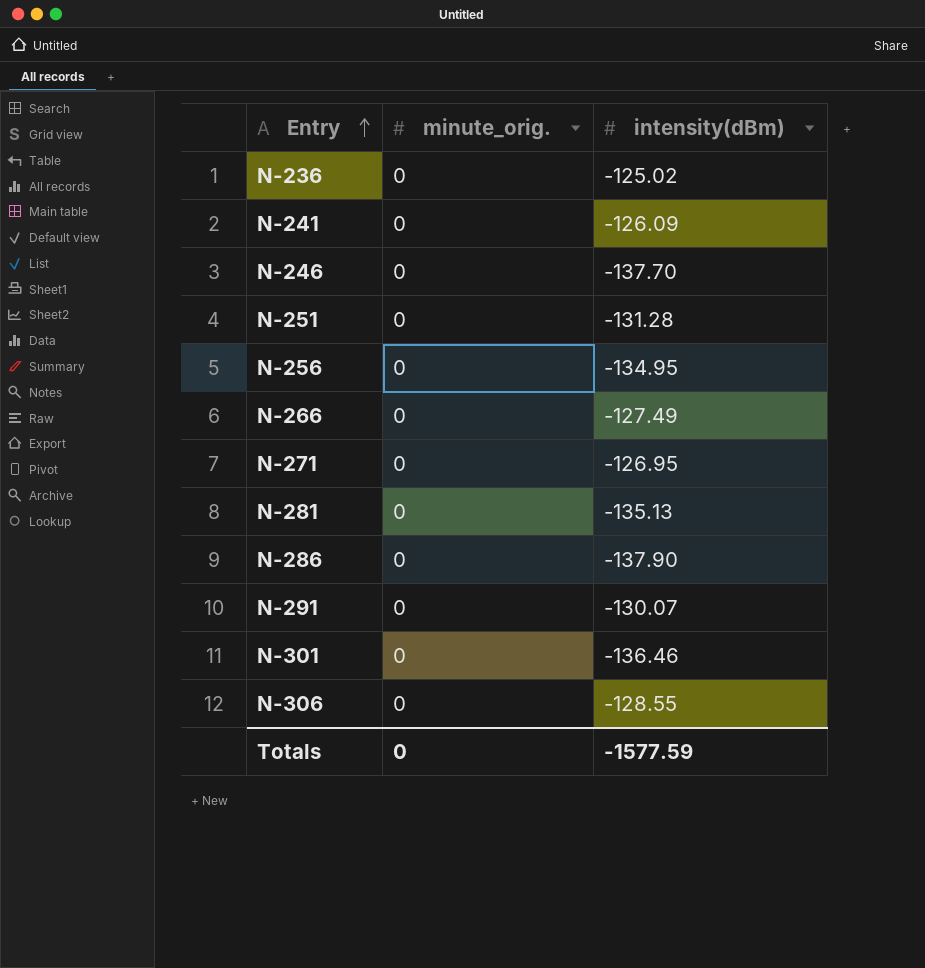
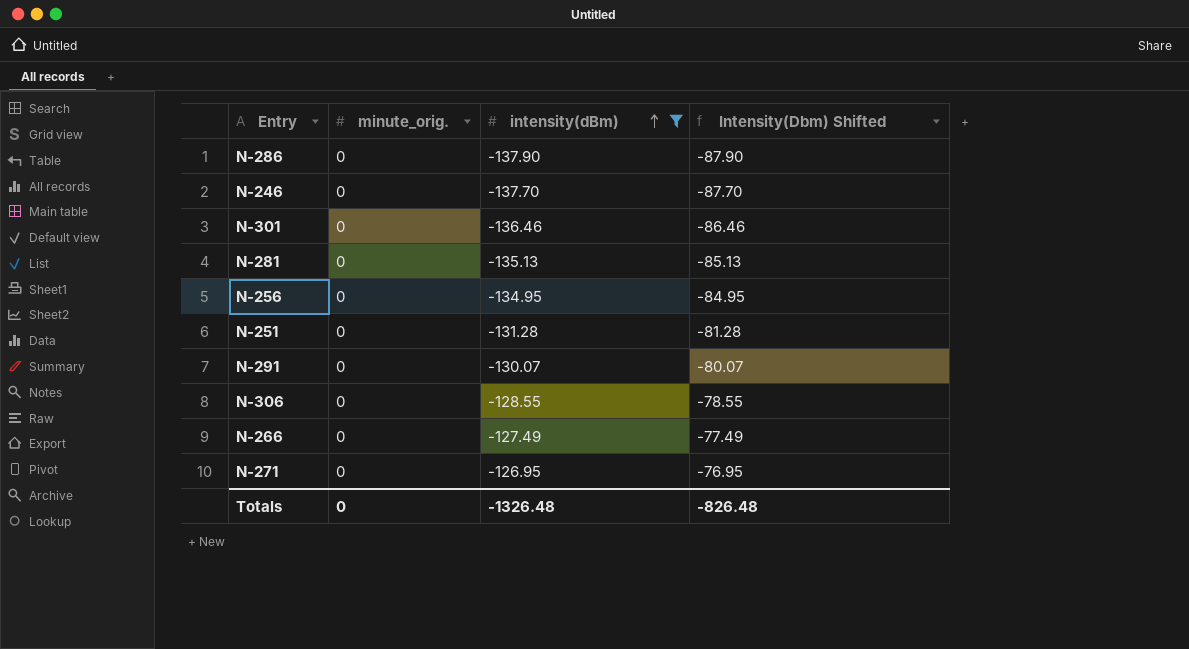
filter: none -> intensity(dBm) <= -126.95
row order: Entry ascending -> intensity(dBm) ascending
column Intensity(Dbm) Shifted | formula: none -> [intensity(dBm)] + 50
Totals | intensity(dBm): -1577.59 -> -1326.48

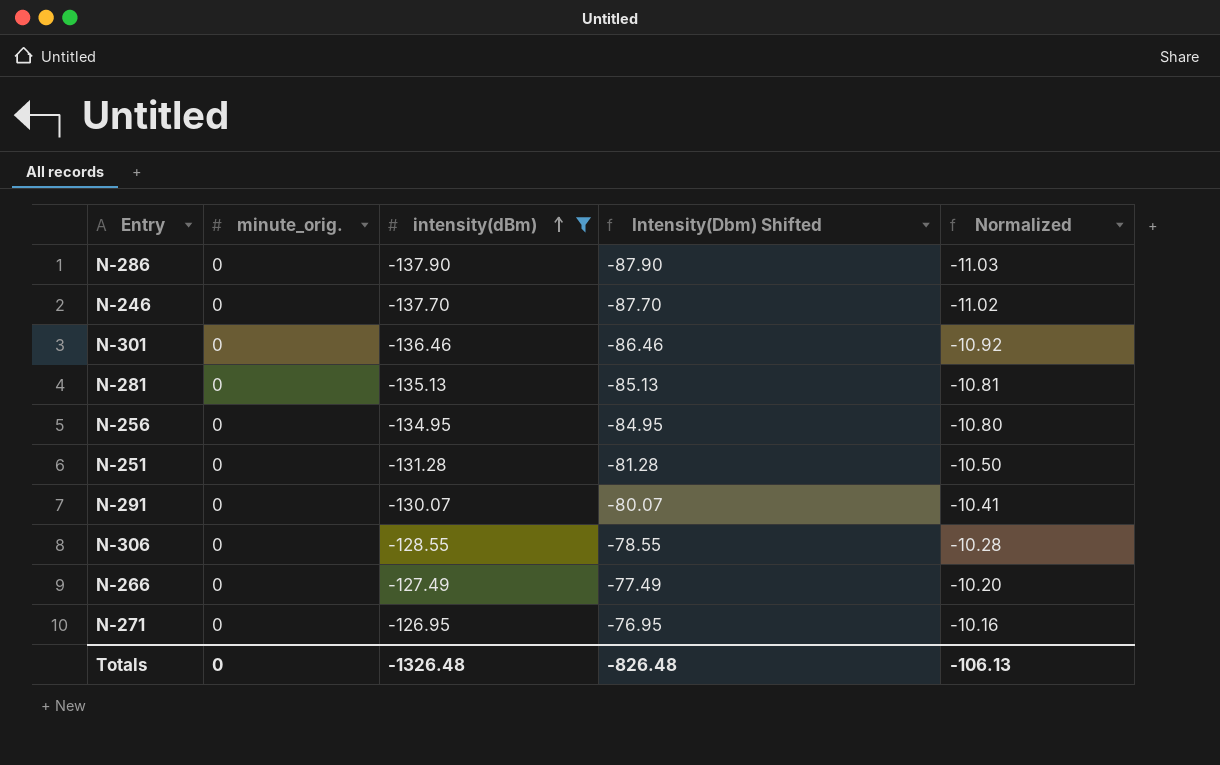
column Normalized | formula: none -> [intensity(dBm)] * 0.08

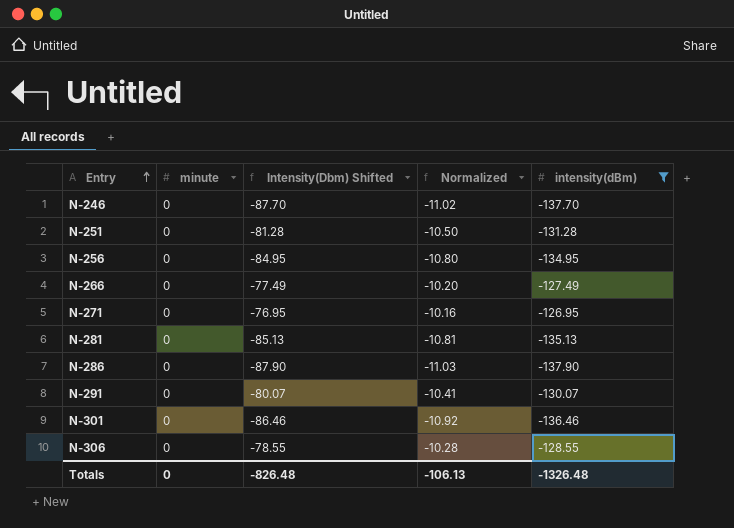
row order: intensity(dBm) ascending -> Entry ascending
column name: minute_orig. -> minute
column intensity(dBm) | position: 3 -> 5

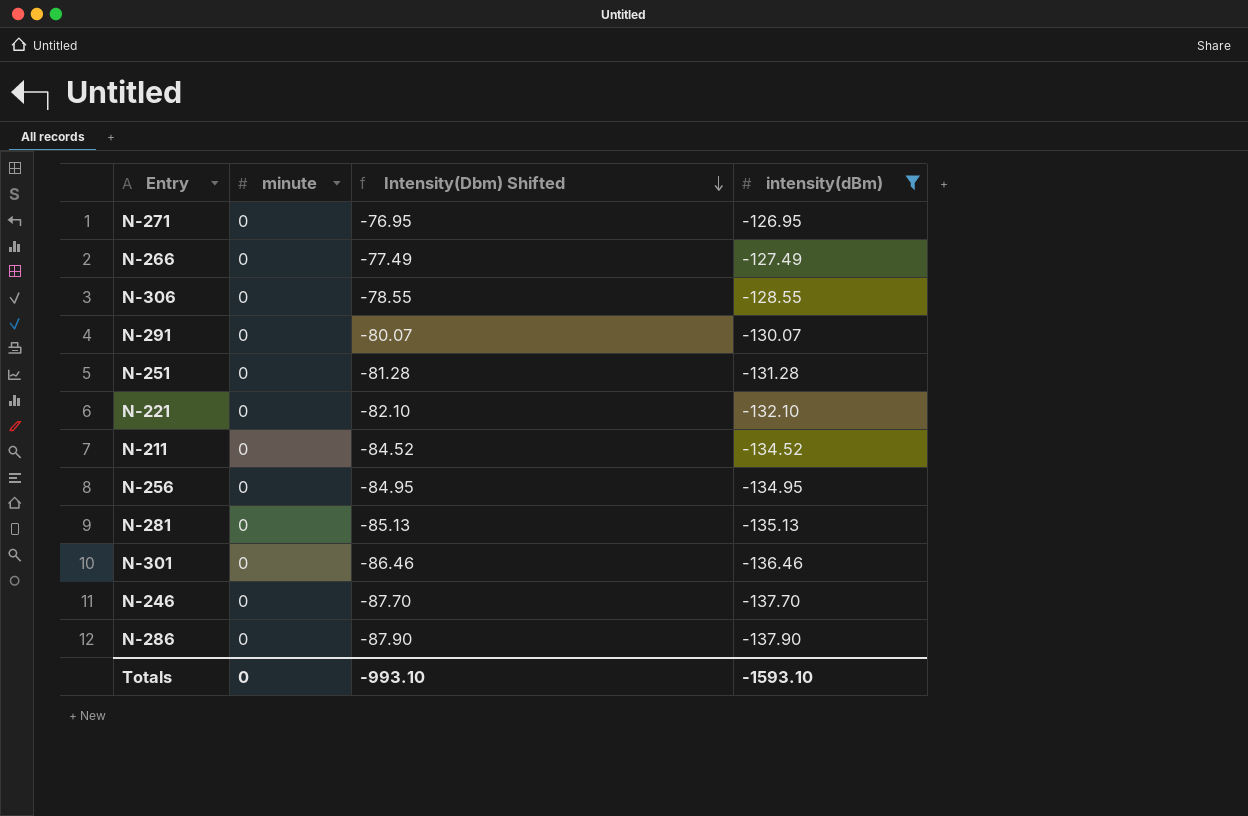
row order: Entry ascending -> Intensity(Dbm) Shifted descending
column Normalized | formula: [intensity(dBm)] * 0.08 -> none
row N-221: none -> 0 | -82.10 | -132.10
row N-211: none -> 0 | -84.52 | -134.52
Totals | Intensity(Dbm) Shifted: -826.48 -> -993.10
Totals | intensity(dBm): -1326.48 -> -1593.10

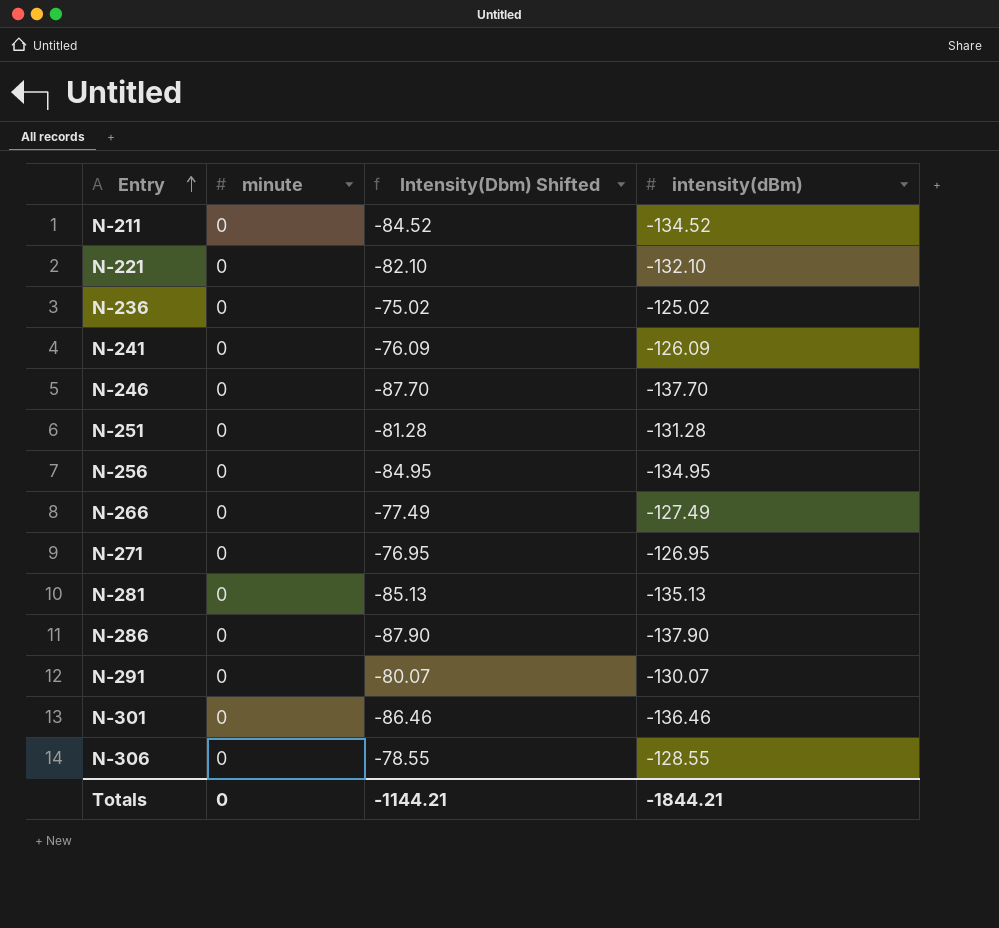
filter: intensity(dBm) <= -126.95 -> none
row order: Intensity(Dbm) Shifted descending -> Entry ascending
Totals | Intensity(Dbm) Shifted: -993.10 -> -1144.21
Totals | intensity(dBm): -1593.10 -> -1844.21

